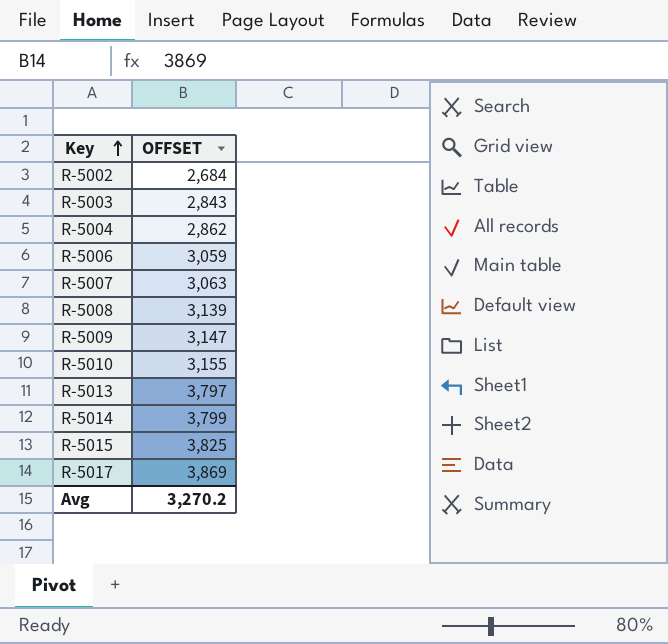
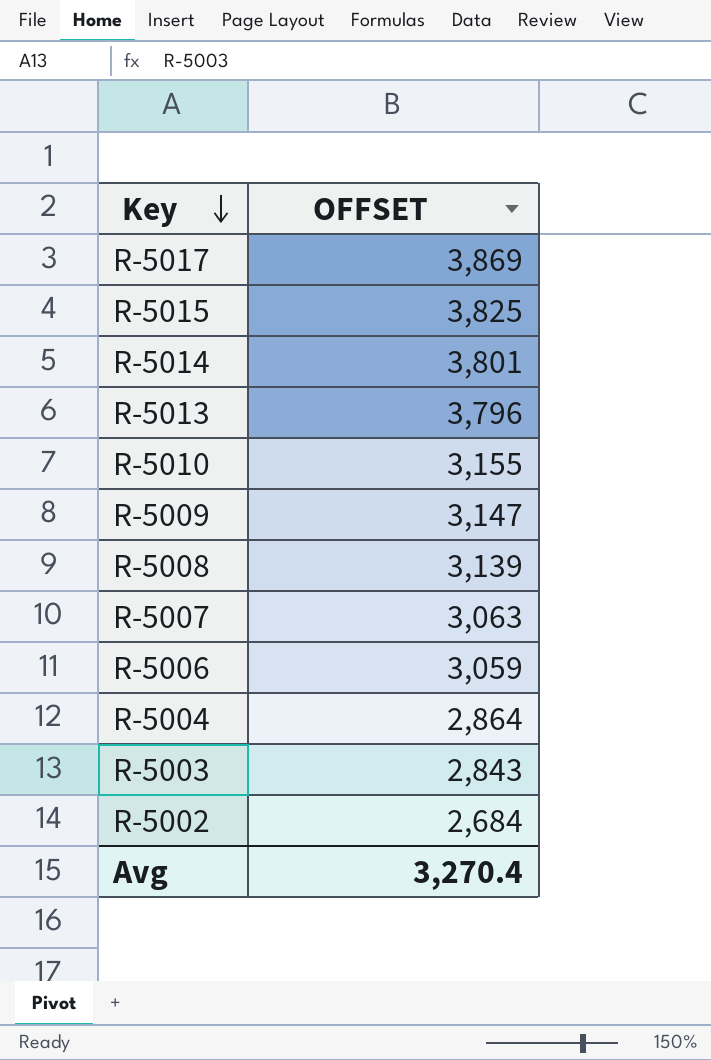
row order: Key ascending -> Key descending
R-5014 | OFFSET: 3,799 -> 3,801
R-5013 | OFFSET: 3,797 -> 3,796
R-5004 | OFFSET: 2,862 -> 2,864
Avg | OFFSET: 3,270.2 -> 3,270.4

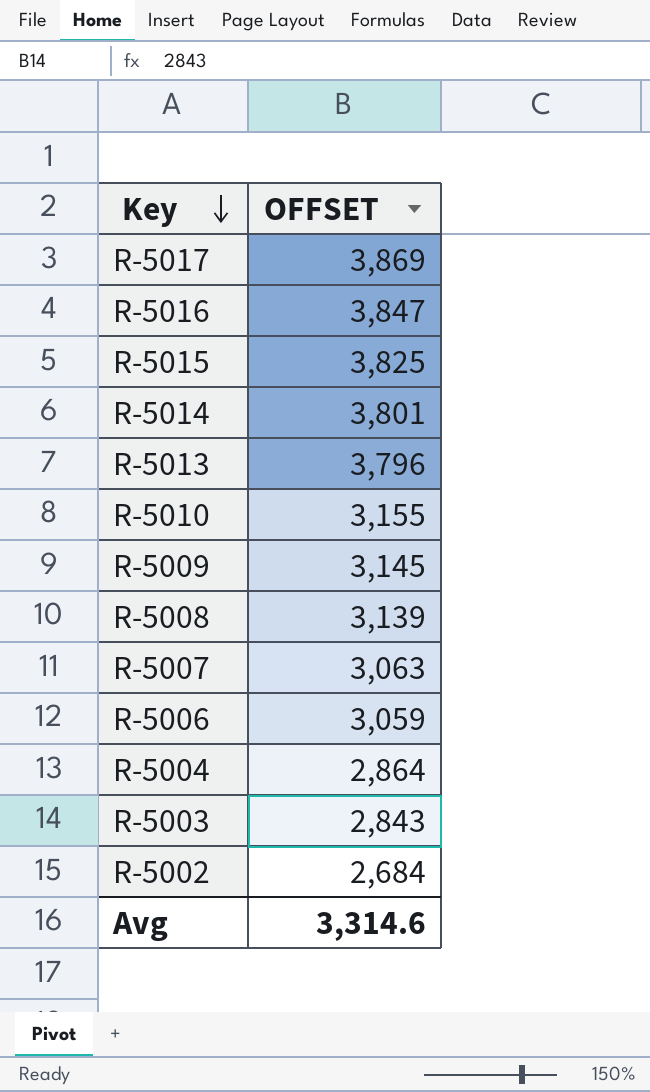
row R-5016: none -> 3,847
R-5009 | OFFSET: 3,147 -> 3,145
Avg | OFFSET: 3,270.4 -> 3,314.6

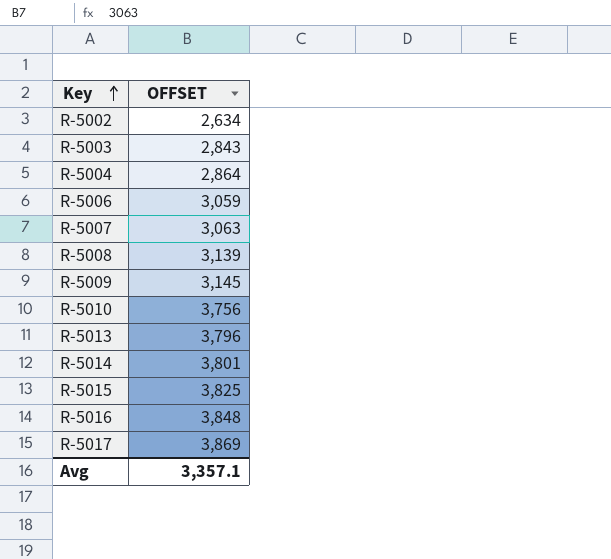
row order: Key descending -> Key ascending
R-5002 | OFFSET: 2,684 -> 2,634
R-5010 | OFFSET: 3,155 -> 3,756
R-5016 | OFFSET: 3,847 -> 3,848
Avg | OFFSET: 3,314.6 -> 3,357.1

